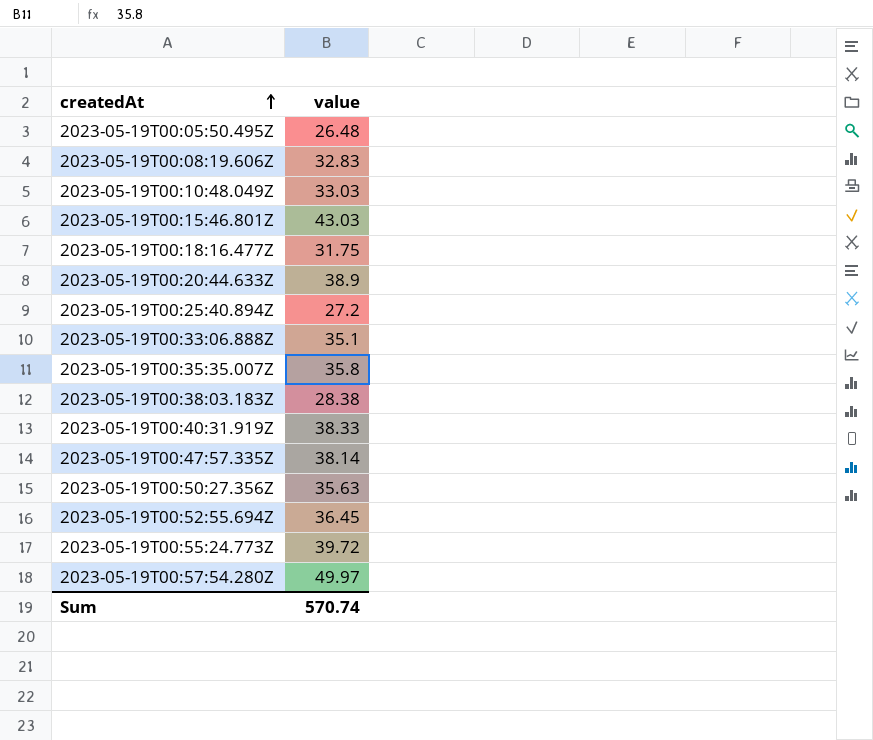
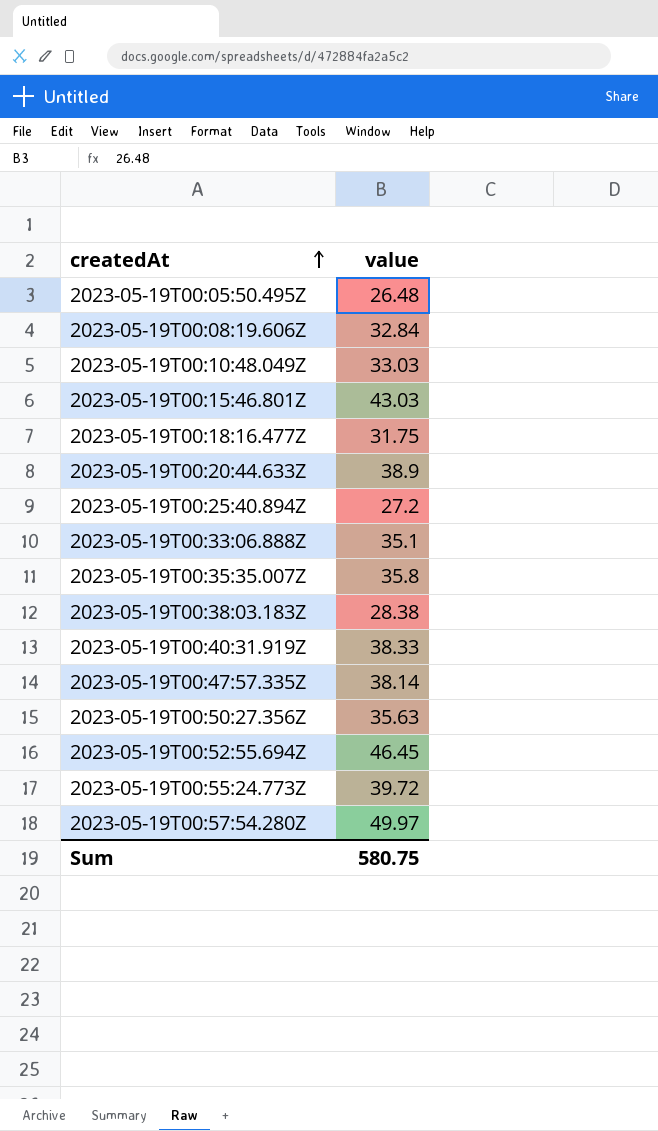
2023-05-19T00:08:19.606Z | value: 32.83 -> 32.84
2023-05-19T00:52:55.694Z | value: 36.45 -> 46.45
Sum | value: 570.74 -> 580.75

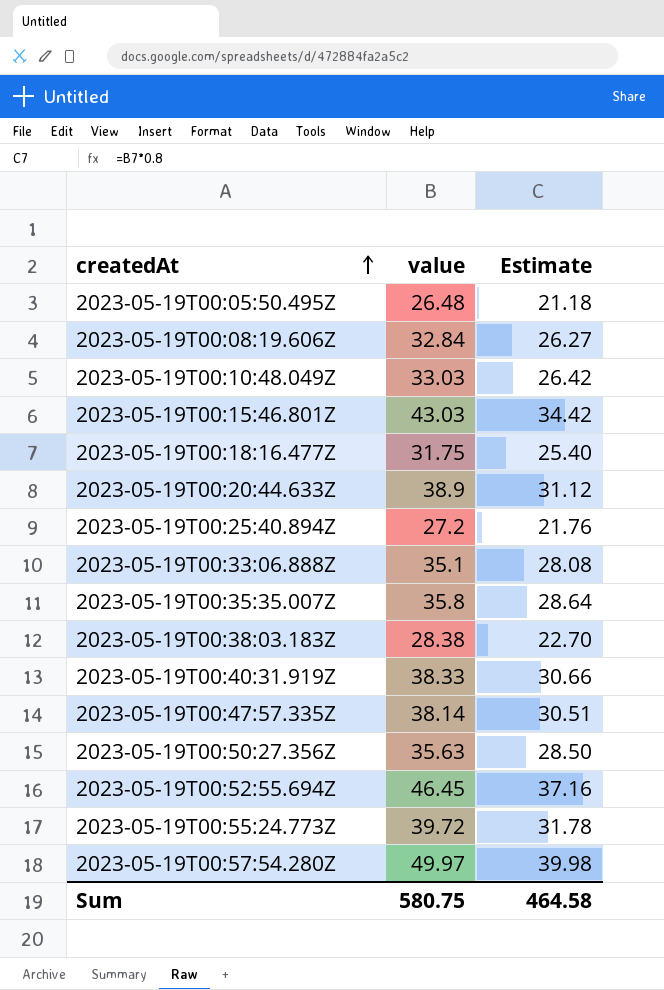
column Estimate | formula: none -> [value] * 0.8

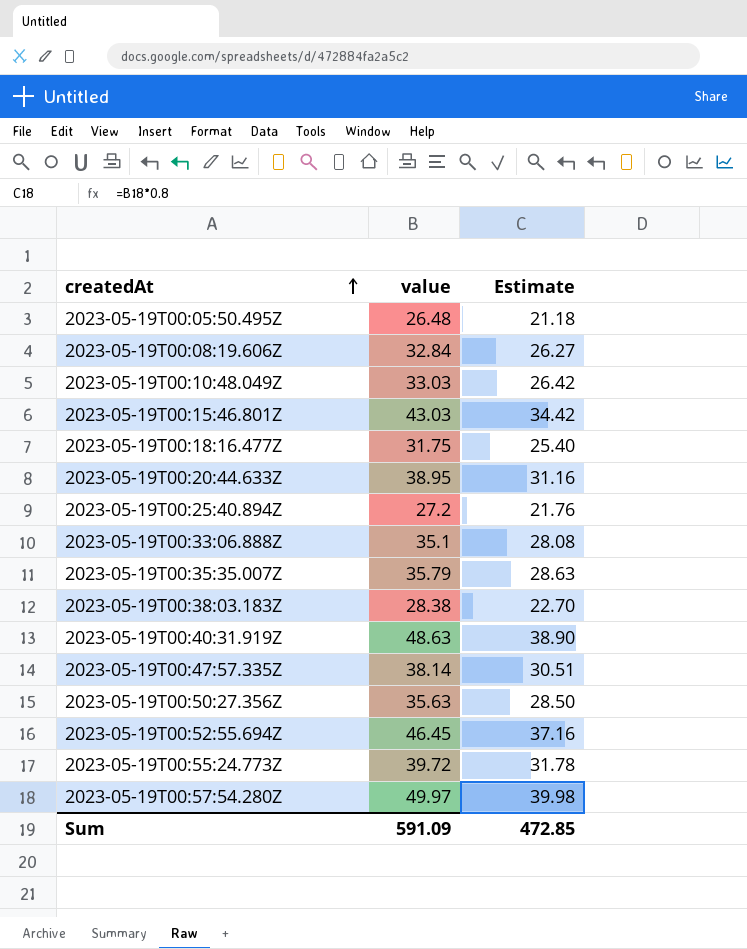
2023-05-19T00:20:44.633Z | value: 38.9 -> 38.95
2023-05-19T00:20:44.633Z | Estimate: 31.12 -> 31.16
2023-05-19T00:35:35.007Z | value: 35.8 -> 35.79
2023-05-19T00:35:35.007Z | Estimate: 28.64 -> 28.63
2023-05-19T00:40:31.919Z | value: 38.33 -> 48.63
2023-05-19T00:40:31.919Z | Estimate: 30.66 -> 38.90
Sum | value: 580.75 -> 591.09
Sum | Estimate: 464.58 -> 472.85

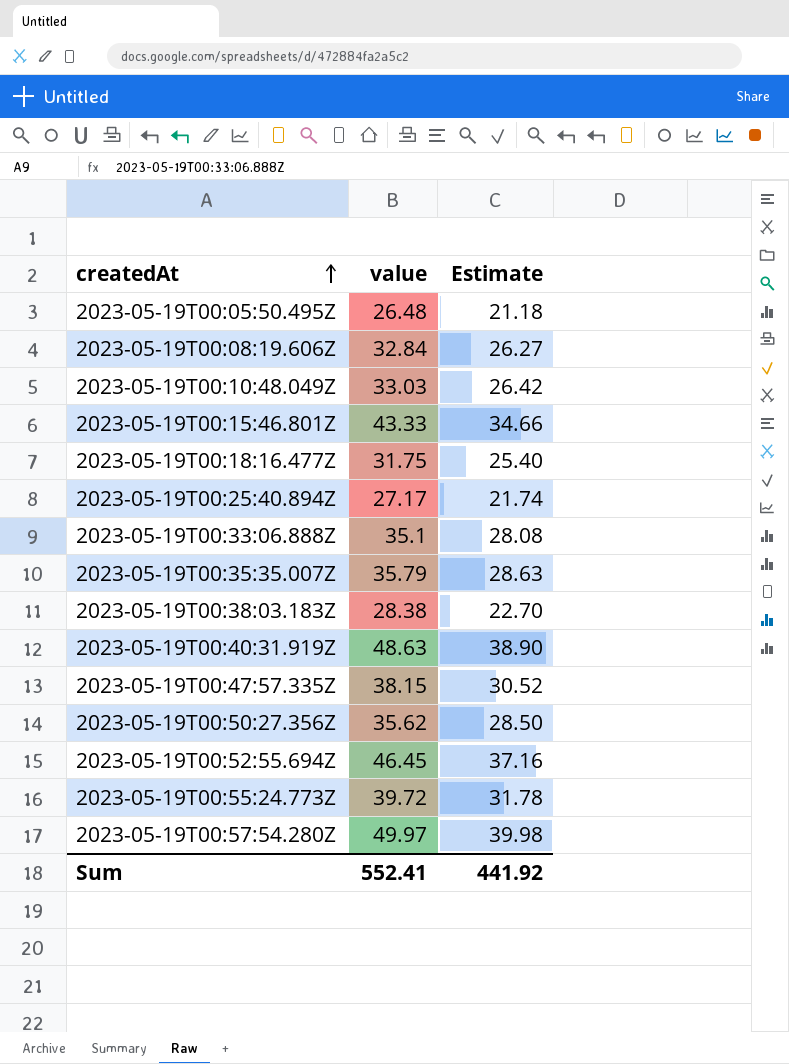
row 2023-05-19T00:20:44.633Z: 38.95 | 31.16 -> none
2023-05-19T00:15:46.801Z | value: 43.03 -> 43.33
2023-05-19T00:15:46.801Z | Estimate: 34.42 -> 34.66
2023-05-19T00:25:40.894Z | value: 27.2 -> 27.17
2023-05-19T00:25:40.894Z | Estimate: 21.76 -> 21.74
2023-05-19T00:47:57.335Z | value: 38.14 -> 38.15
2023-05-19T00:47:57.335Z | Estimate: 30.51 -> 30.52
2023-05-19T00:50:27.356Z | value: 35.63 -> 35.62
Sum | value: 591.09 -> 552.41
Sum | Estimate: 472.85 -> 441.92

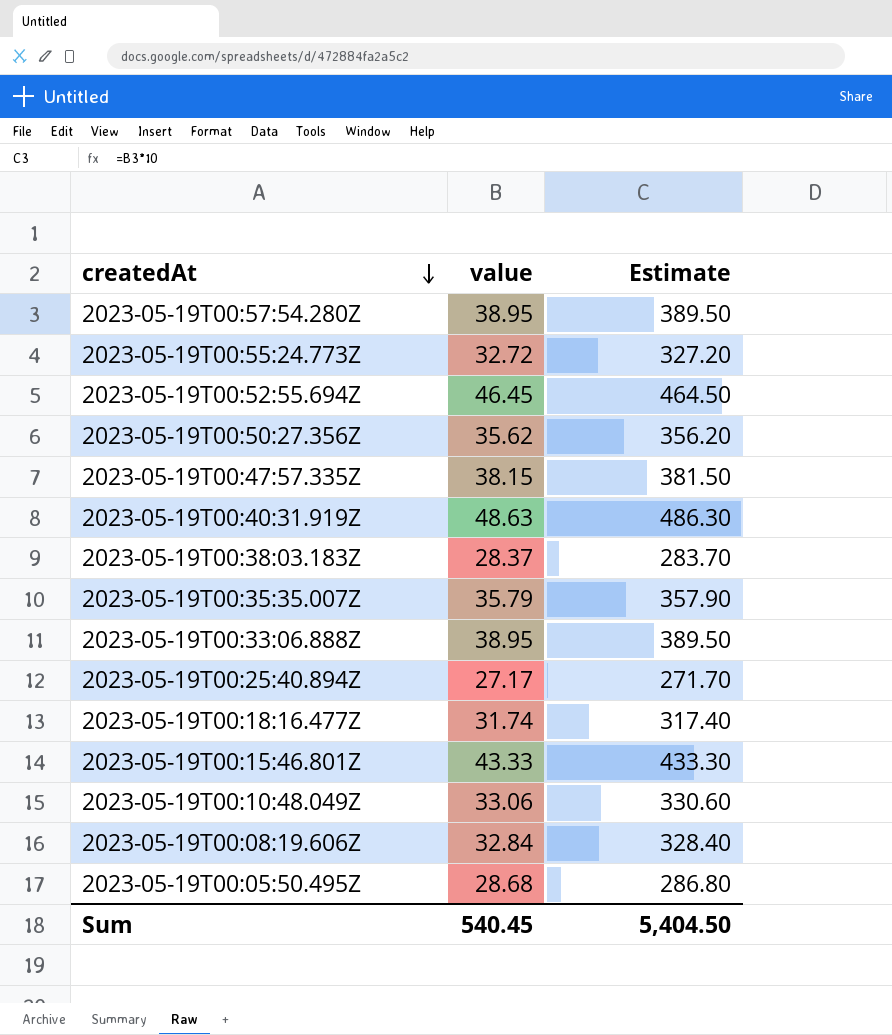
row order: createdAt ascending -> createdAt descending
column Estimate | formula: [value] * 0.8 -> [value] * 10
2023-05-19T00:57:54.280Z | value: 49.97 -> 38.95
2023-05-19T00:55:24.773Z | value: 39.72 -> 32.72
2023-05-19T00:38:03.183Z | value: 28.38 -> 28.37
2023-05-19T00:33:06.888Z | value: 35.1 -> 38.95
2023-05-19T00:18:16.477Z | value: 31.75 -> 31.74
2023-05-19T00:10:48.049Z | value: 33.03 -> 33.06
2023-05-19T00:05:50.495Z | value: 26.48 -> 28.68
Sum | value: 552.41 -> 540.45
Sum | Estimate: 441.92 -> 5,404.50

